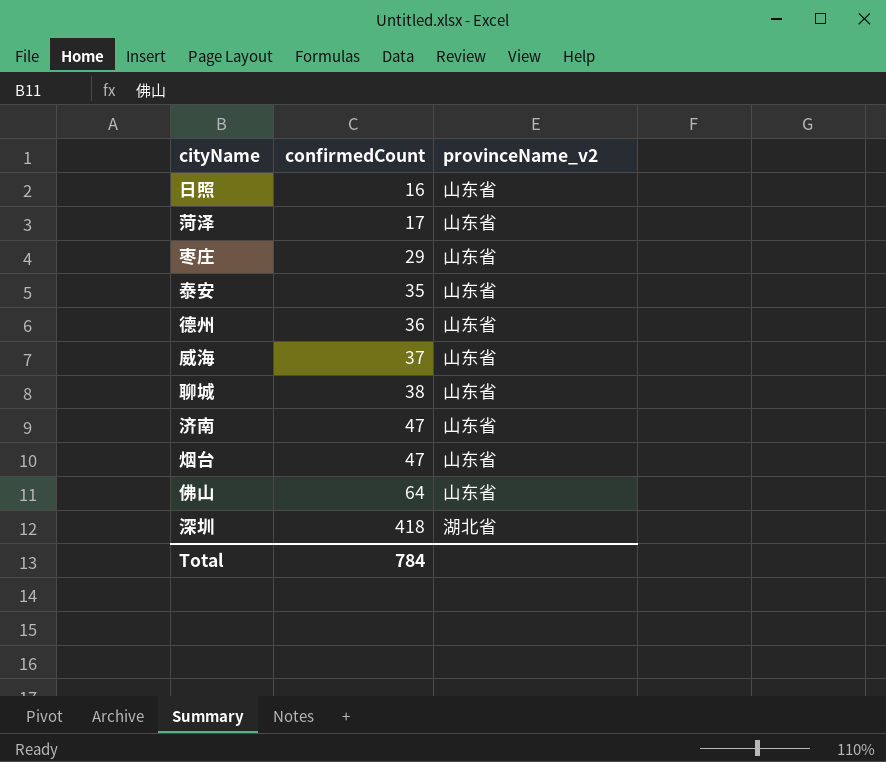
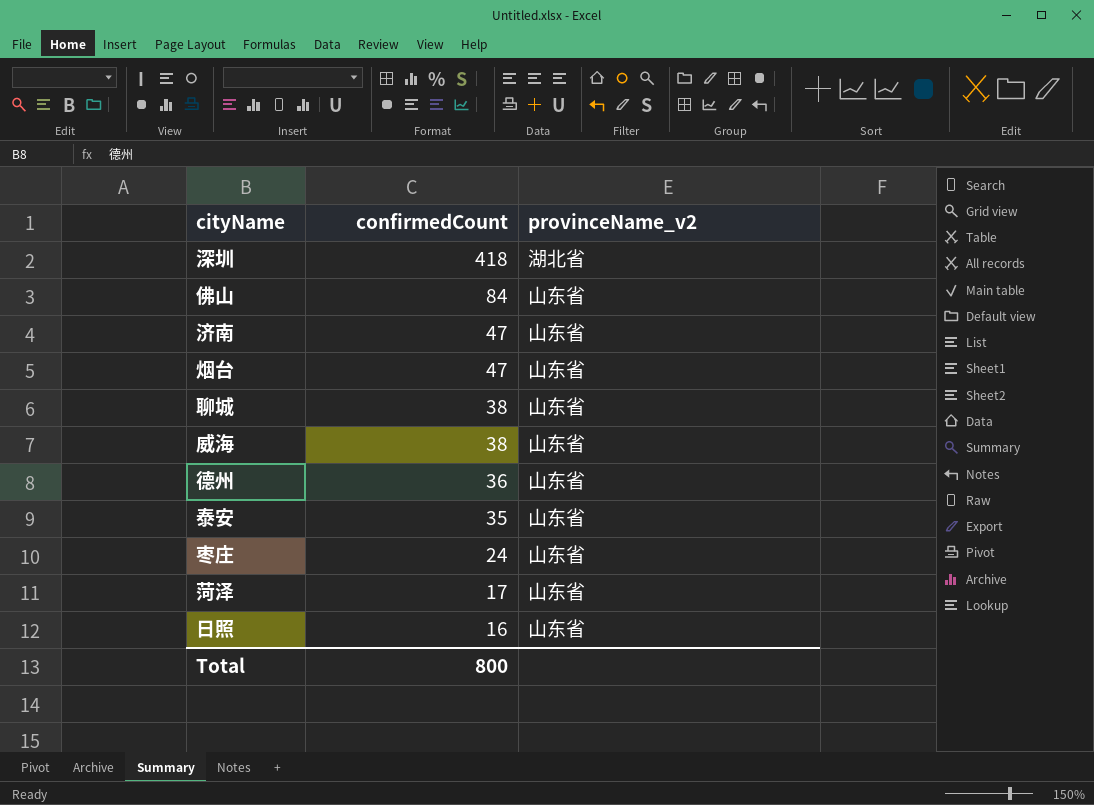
row order: confirmedCount ascending -> confirmedCount descending
佛山 | confirmedCount: 64 -> 84
威海 | confirmedCount: 37 -> 38
枣庄 | confirmedCount: 29 -> 24
Total | confirmedCount: 784 -> 800

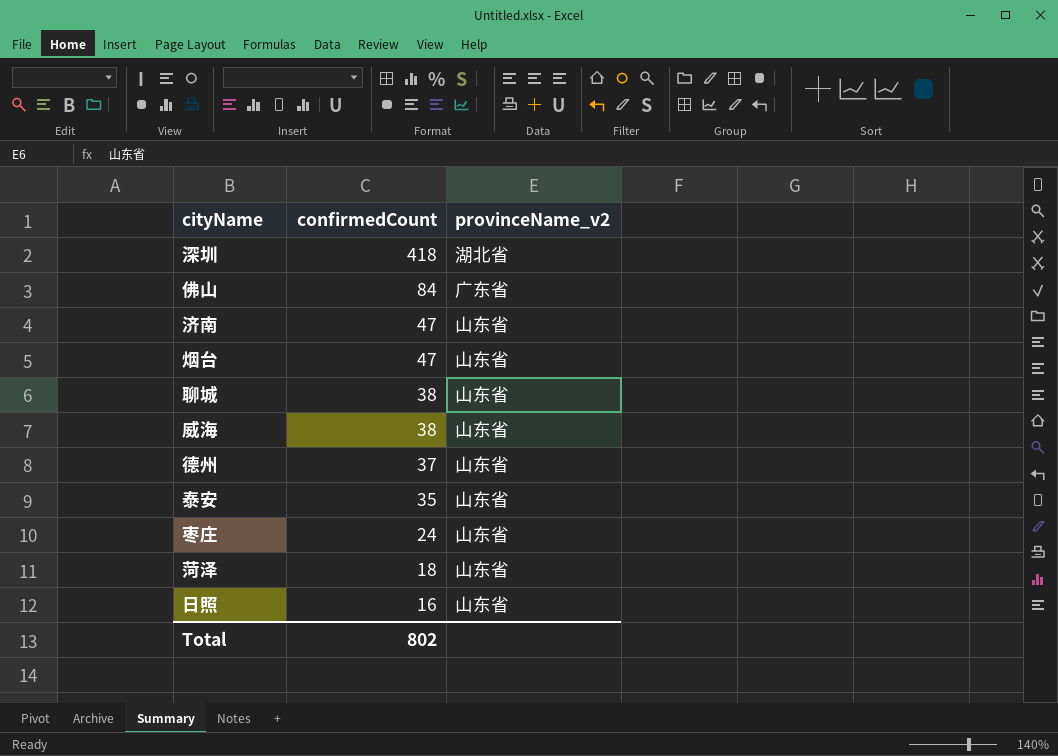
佛山 | provinceName_v2: 山东省 -> 广东省
德州 | confirmedCount: 36 -> 37
菏泽 | confirmedCount: 17 -> 18
Total | confirmedCount: 800 -> 802

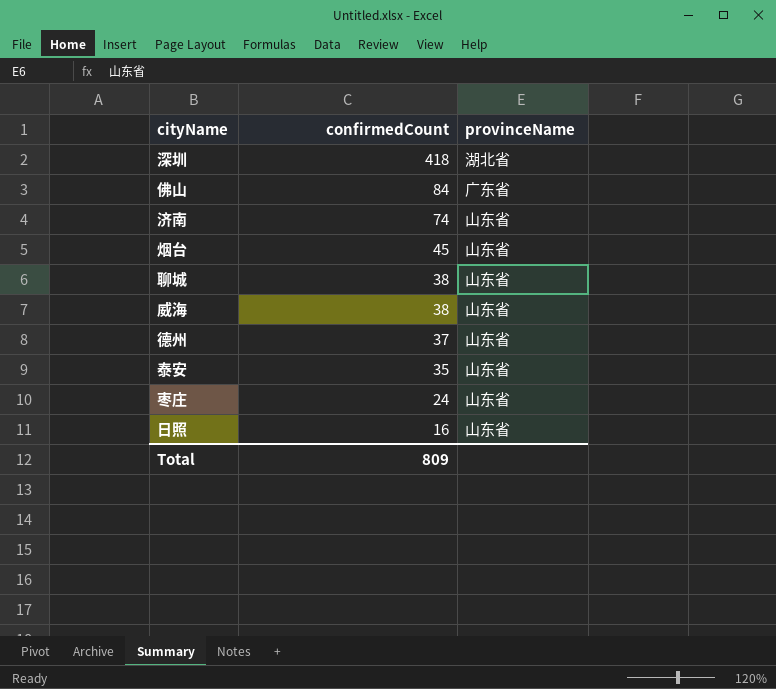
column name: provinceName_v2 -> provinceName
row 菏泽: 18 | 山东省 -> none
济南 | confirmedCount: 47 -> 74
烟台 | confirmedCount: 47 -> 45
Total | confirmedCount: 802 -> 809

